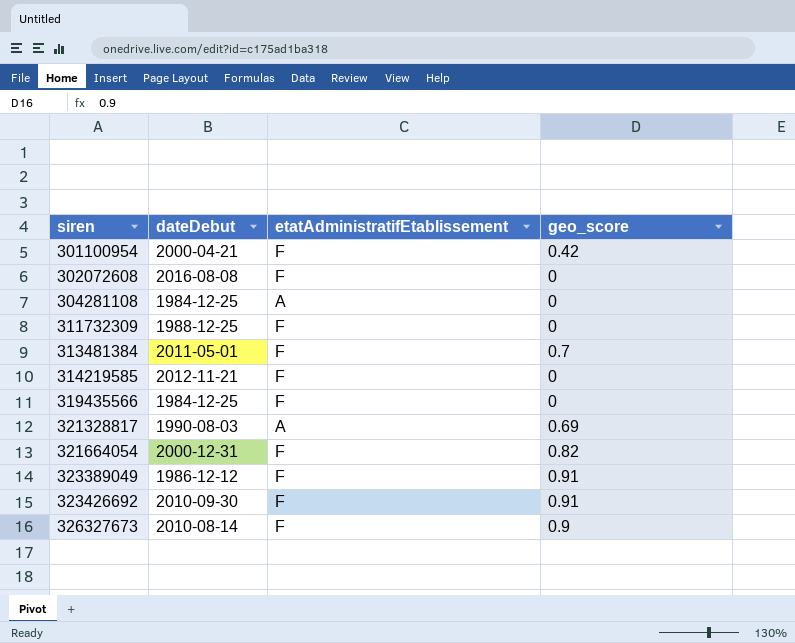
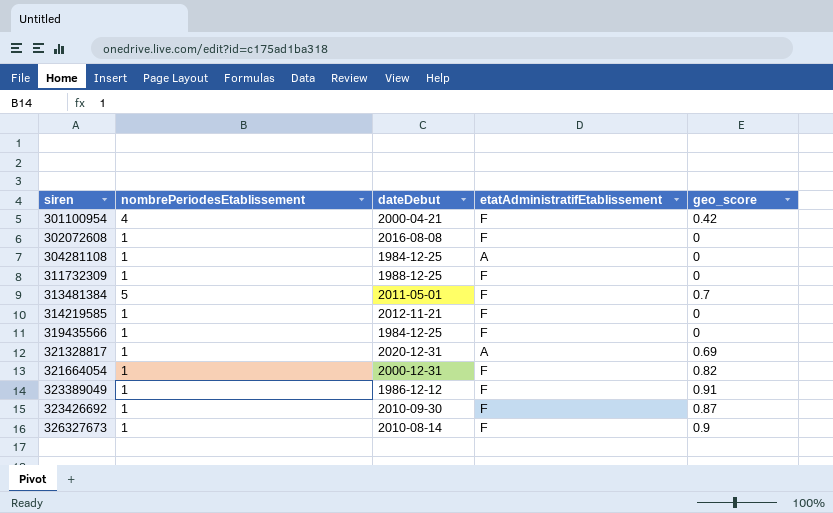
column nombrePeriodesEtablissement | position: none -> 2
321328817 | dateDebut: 1990-08-03 -> 2020-12-31
323426692 | geo_score: 0.91 -> 0.87

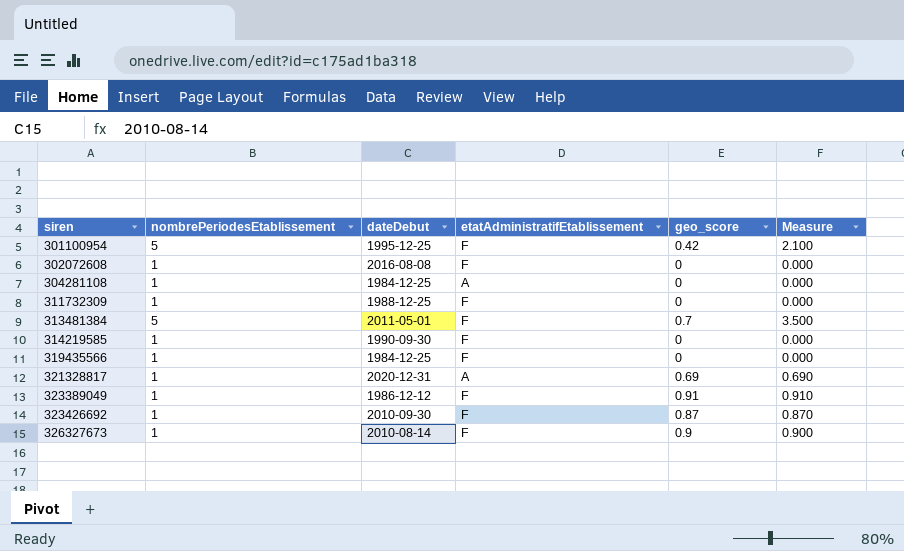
column Measure | formula: none -> [nombrePeriodesEtablissement] * [geo_score]
row 321664054: 1 | 2000-12-31 | F | 0.82 -> none
301100954 | nombrePeriodesEtablissement: 4 -> 5
301100954 | dateDebut: 2000-04-21 -> 1995-12-25
314219585 | dateDebut: 2012-11-21 -> 1990-09-30

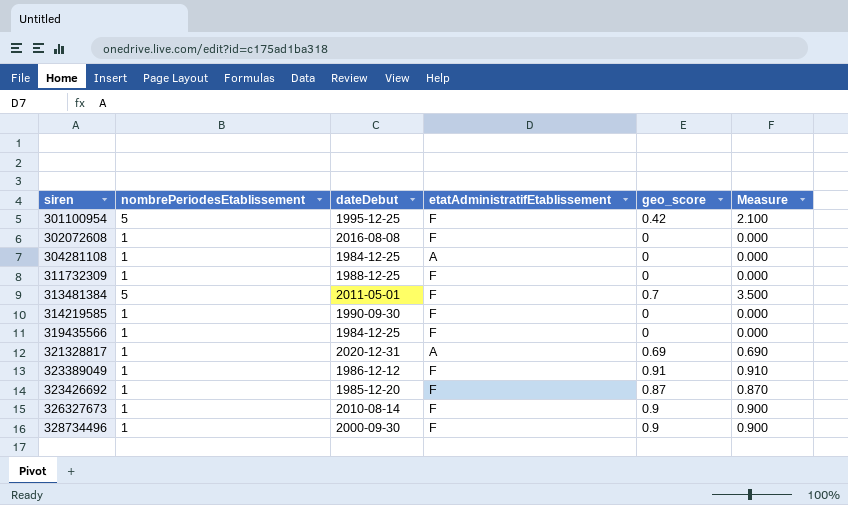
323426692 | dateDebut: 2010-09-30 -> 1985-12-20
row 328734496: none -> 1 | 2000-09-30 | F | 0.9 | 0.900

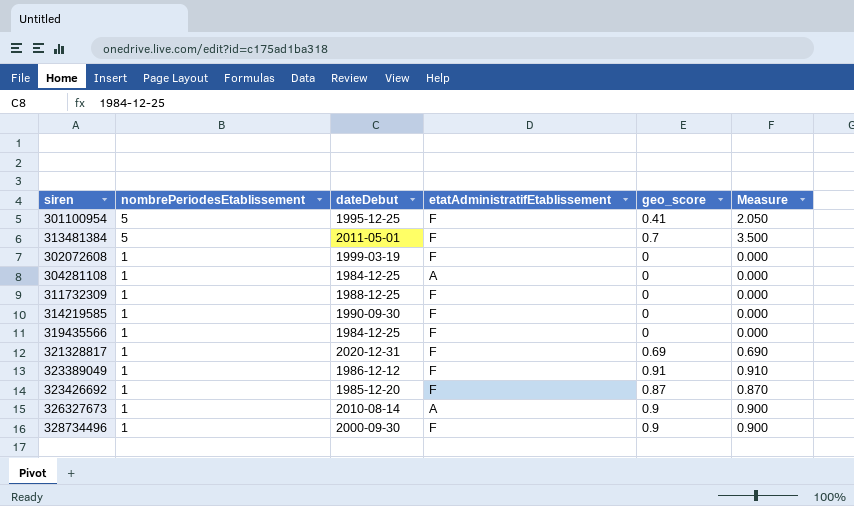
row order: siren ascending -> nombrePeriodesEtablissement descending
301100954 | geo_score: 0.42 -> 0.41
301100954 | Measure: 2.100 -> 2.050
302072608 | dateDebut: 2016-08-08 -> 1999-03-19
321328817 | etatAdministratifEtablissement: A -> F
326327673 | etatAdministratifEtablissement: F -> A

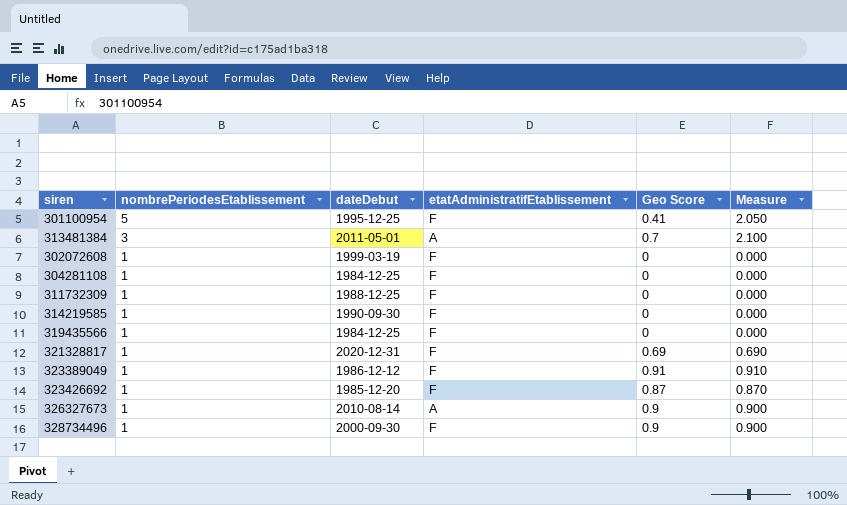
column name: geo_score -> Geo Score
313481384 | nombrePeriodesEtablissement: 5 -> 3
313481384 | etatAdministratifEtablissement: F -> A
313481384 | Measure: 3.500 -> 2.100
304281108 | etatAdministratifEtablissement: A -> F

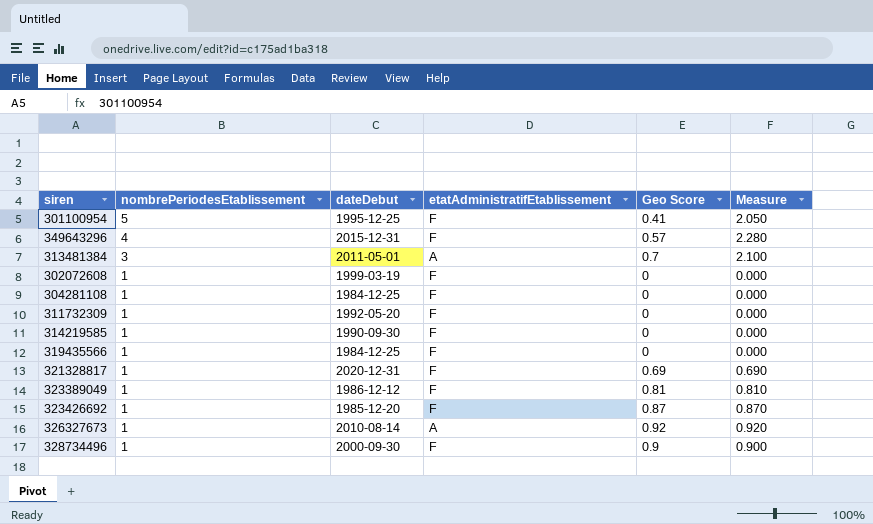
row 349643296: none -> 4 | 2015-12-31 | F | 0.57 | 2.280
311732309 | dateDebut: 1988-12-25 -> 1992-05-20
323389049 | Geo Score: 0.91 -> 0.81
323389049 | Measure: 0.910 -> 0.810
326327673 | Geo Score: 0.9 -> 0.92
326327673 | Measure: 0.900 -> 0.920

